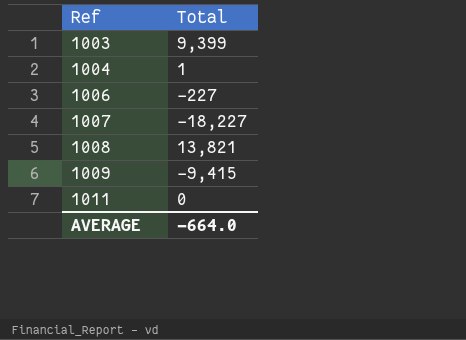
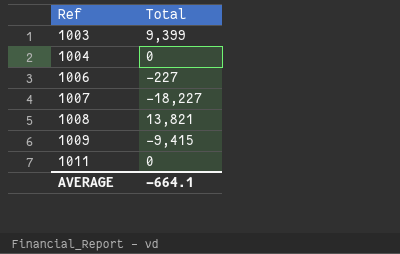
1004 | Total: 1 -> 0
AVERAGE | Total: -664.0 -> -664.1

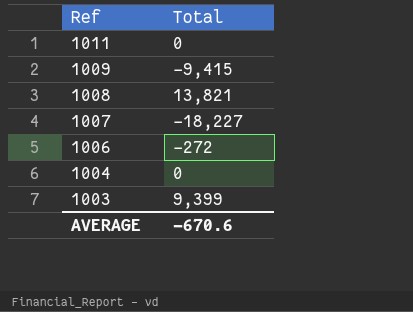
row order: Ref ascending -> Ref descending
1006 | Total: -227 -> -272
AVERAGE | Total: -664.1 -> -670.6

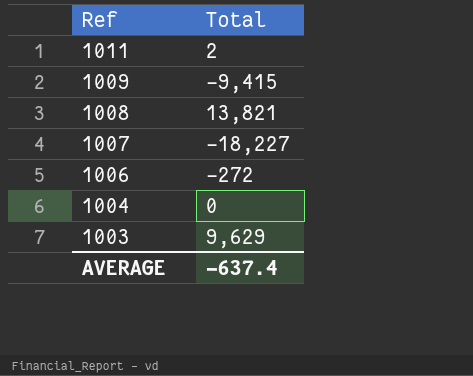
1011 | Total: 0 -> 2
1003 | Total: 9,399 -> 9,629
AVERAGE | Total: -670.6 -> -637.4

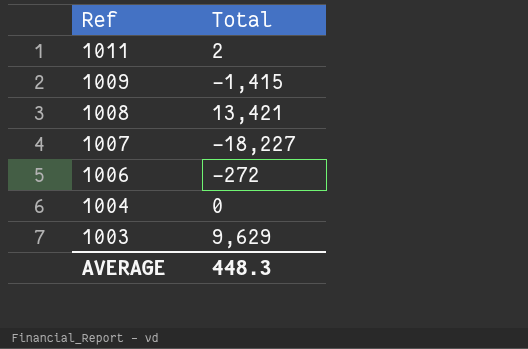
1009 | Total: -9,415 -> -1,415
1008 | Total: 13,821 -> 13,421
AVERAGE | Total: -637.4 -> 448.3

